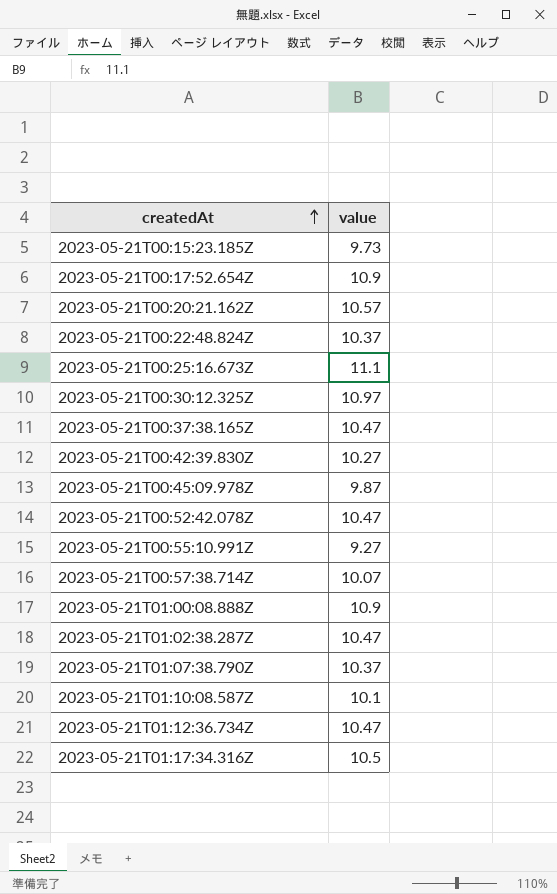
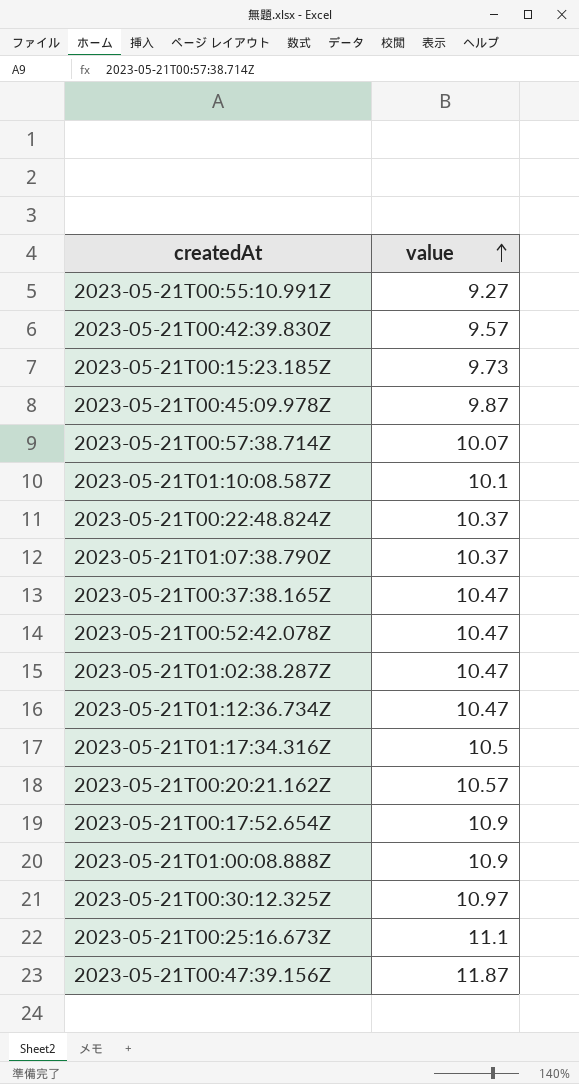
row order: createdAt ascending -> value ascending
2023-05-21T00:42:39.830Z | value: 10.27 -> 9.57
row 2023-05-21T00:47:39.156Z: none -> 11.87

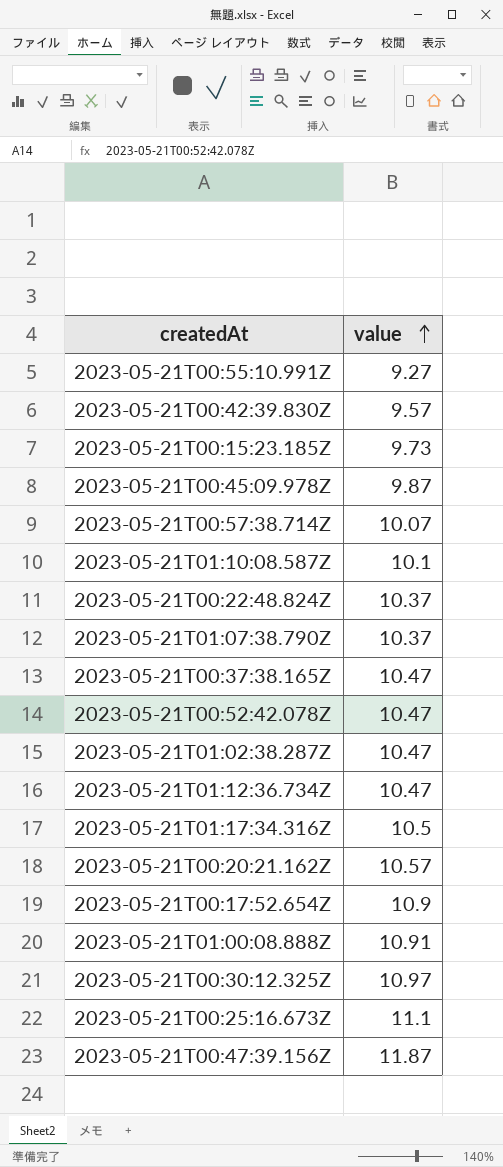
2023-05-21T01:00:08.888Z | value: 10.9 -> 10.91

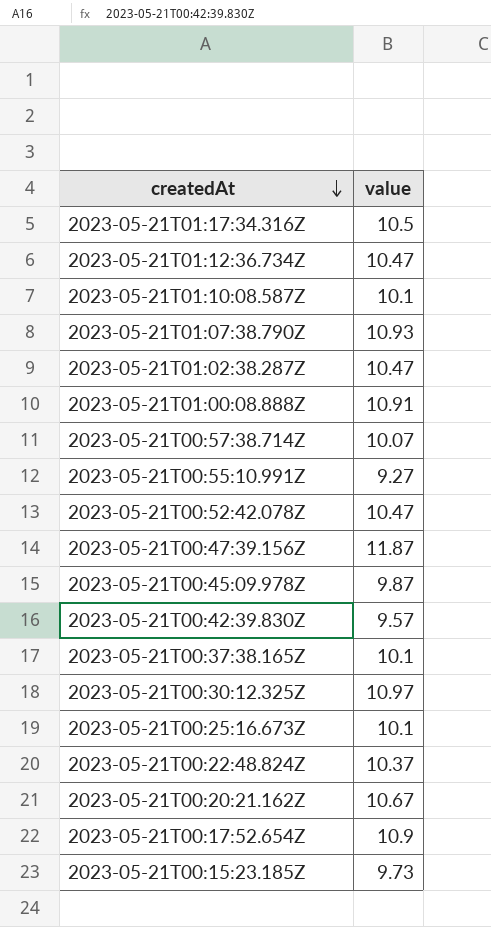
row order: value ascending -> createdAt descending
2023-05-21T01:07:38.790Z | value: 10.37 -> 10.93
2023-05-21T00:37:38.165Z | value: 10.47 -> 10.1
2023-05-21T00:25:16.673Z | value: 11.1 -> 10.1
2023-05-21T00:20:21.162Z | value: 10.57 -> 10.67

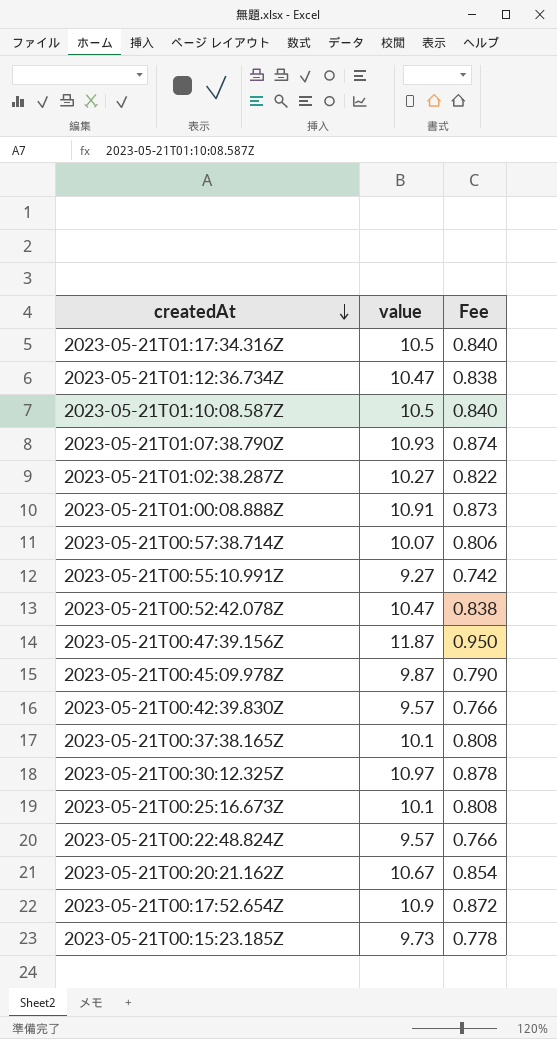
column Fee | formula: none -> [value] * 0.08
2023-05-21T01:10:08.587Z | value: 10.1 -> 10.5
2023-05-21T01:02:38.287Z | value: 10.47 -> 10.27
2023-05-21T00:22:48.824Z | value: 10.37 -> 9.57

